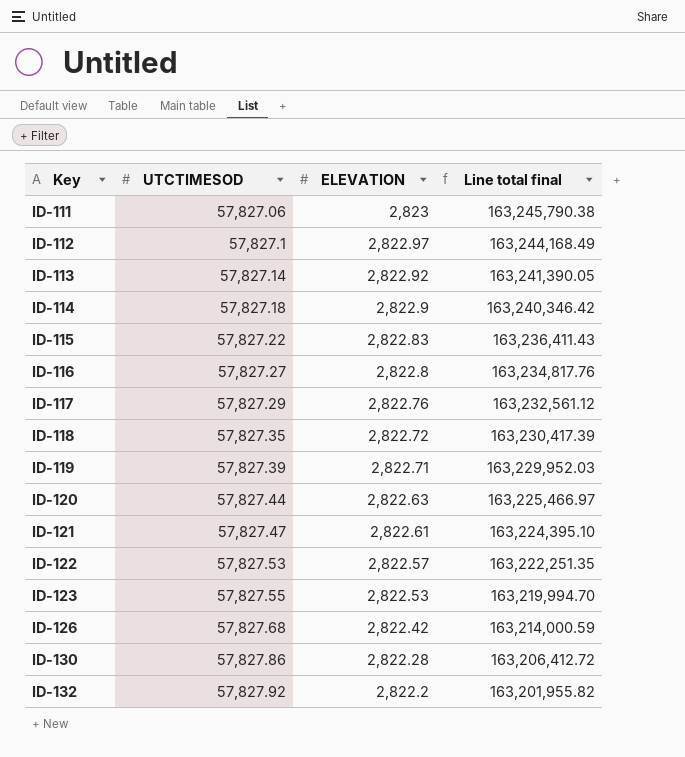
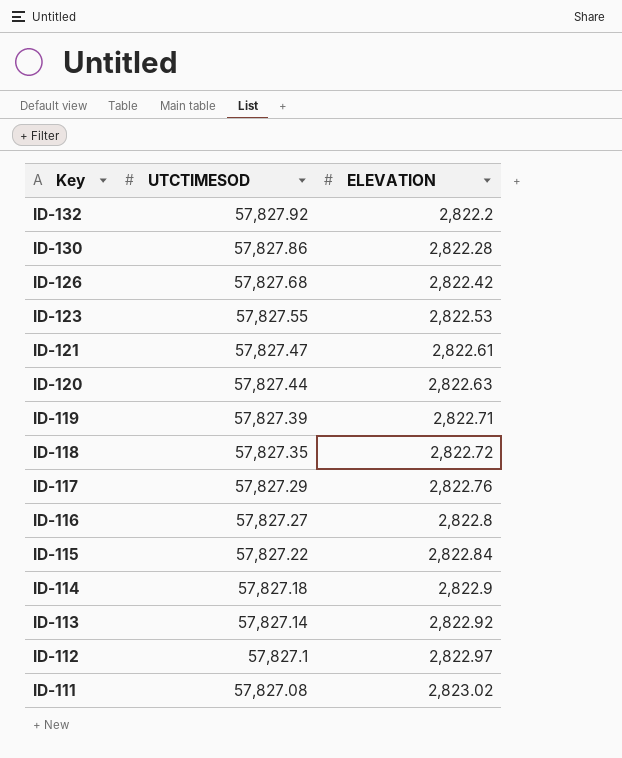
row order: Key ascending -> Key descending
column Line total final | formula: [UTCTIMESOD] * [ELEVATION] -> none
row ID-122: 57,827.53 | 2,822.57 | 163,222,251.35 -> none
ID-115 | ELEVATION: 2,822.83 -> 2,822.84
ID-111 | UTCTIMESOD: 57,827.06 -> 57,827.08
ID-111 | ELEVATION: 2,823 -> 2,823.02

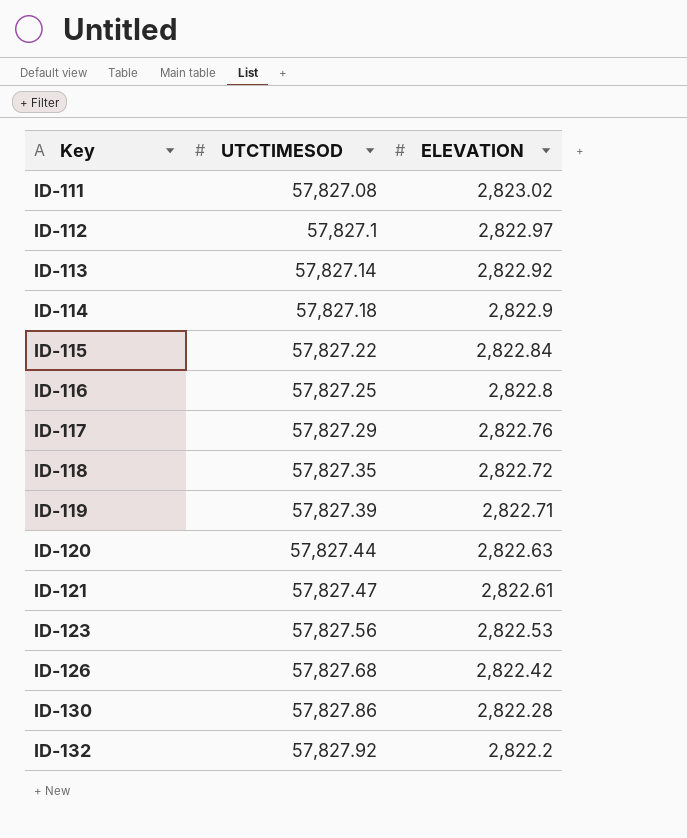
row order: Key descending -> Key ascending
ID-116 | UTCTIMESOD: 57,827.27 -> 57,827.25
ID-123 | UTCTIMESOD: 57,827.55 -> 57,827.56

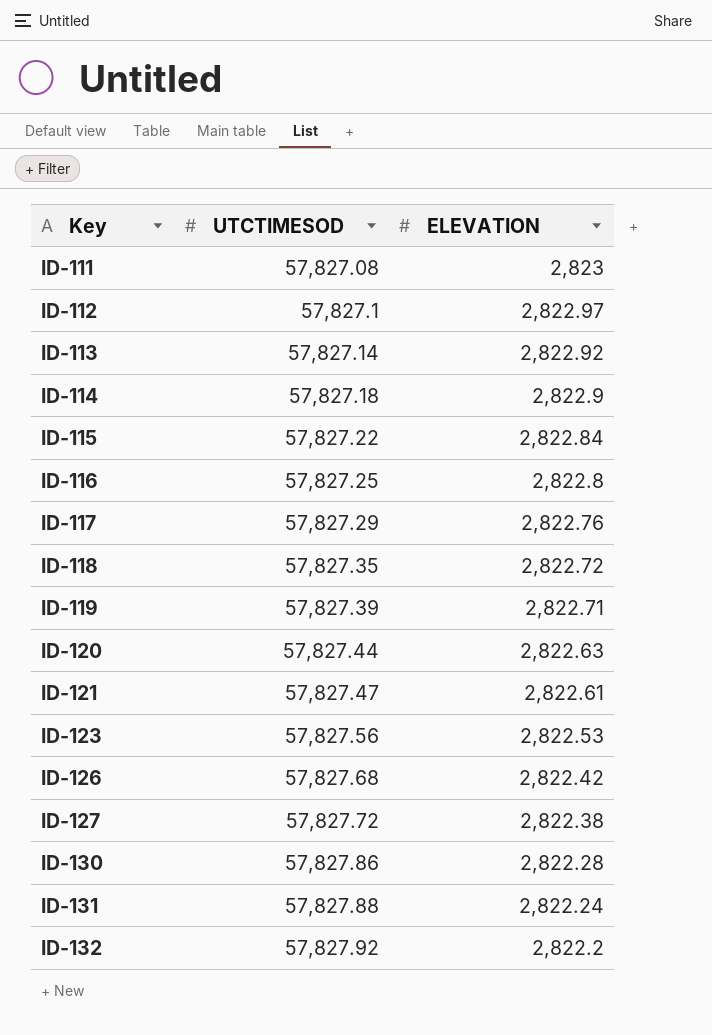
ID-111 | ELEVATION: 2,823.02 -> 2,823
row ID-127: none -> 57,827.72 | 2,822.38
row ID-131: none -> 57,827.88 | 2,822.24

